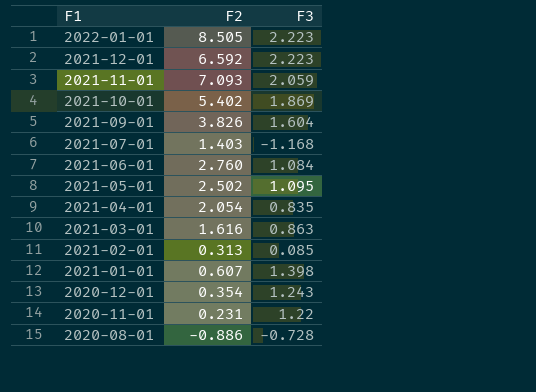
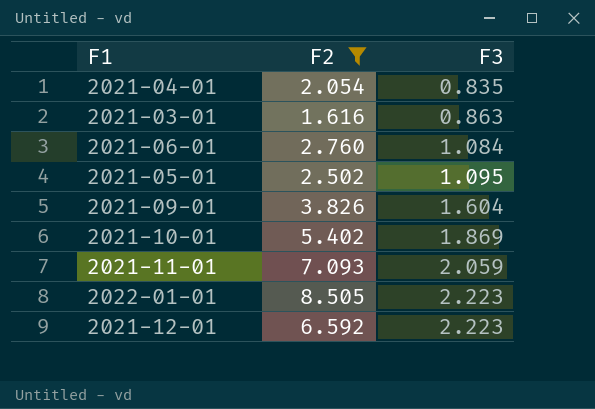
filter: none -> F2 >= 1.616
row order: F1 descending -> F3 ascending

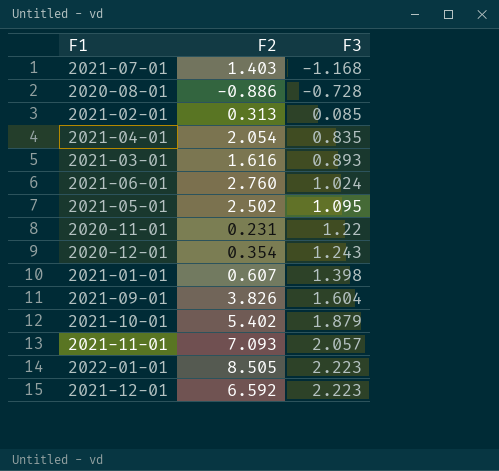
filter: F2 >= 1.616 -> none
2021-03-01 | F3: 0.863 -> 0.893
2021-06-01 | F3: 1.084 -> 1.024
2021-10-01 | F3: 1.869 -> 1.879
2021-11-01 | F3: 2.059 -> 2.057

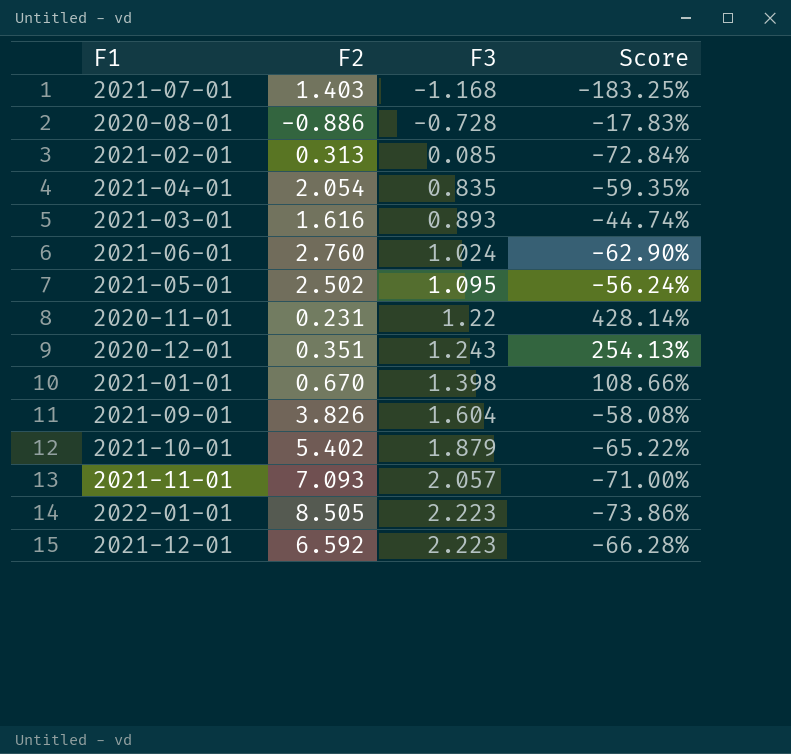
column Score | formula: none -> ([F3] - [F2]) / [F2]
2020-12-01 | F2: 0.354 -> 0.351
2021-01-01 | F2: 0.607 -> 0.670

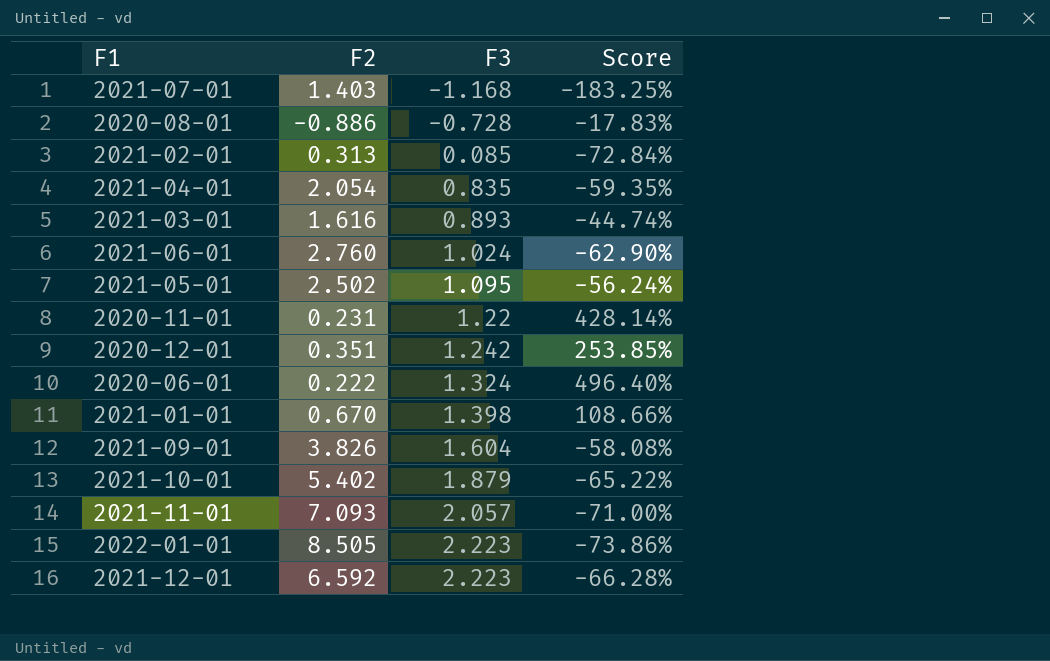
2020-12-01 | F3: 1.243 -> 1.242
2020-12-01 | Score: 254.13% -> 253.85%
row 2020-06-01: none -> 0.222 | 1.324 | 496.40%

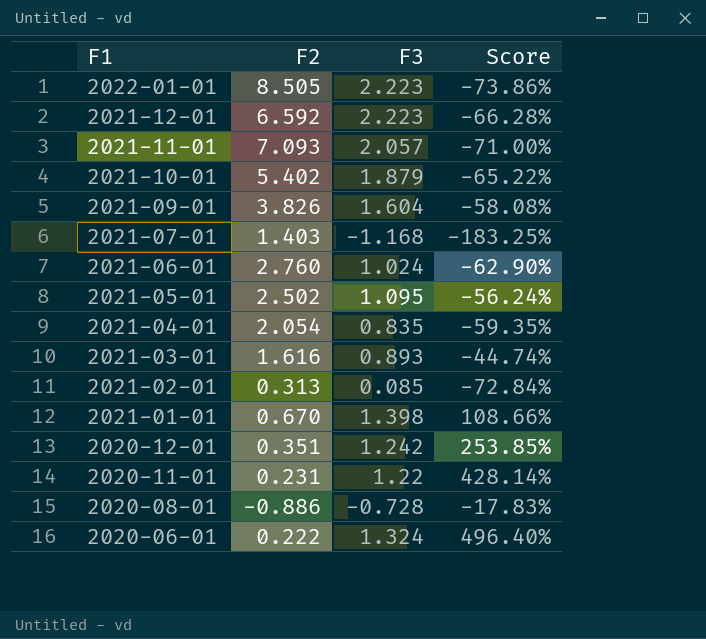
row order: F3 ascending -> F1 descending

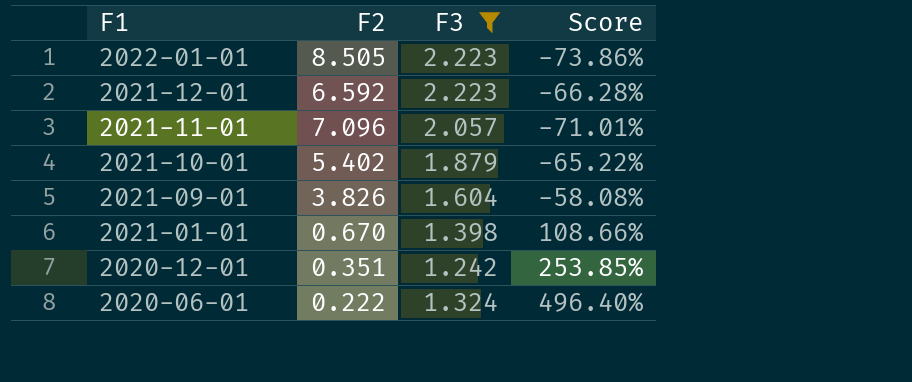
filter: none -> F3 >= 1.242
2021-11-01 | F2: 7.093 -> 7.096
2021-11-01 | Score: -71.00% -> -71.01%

